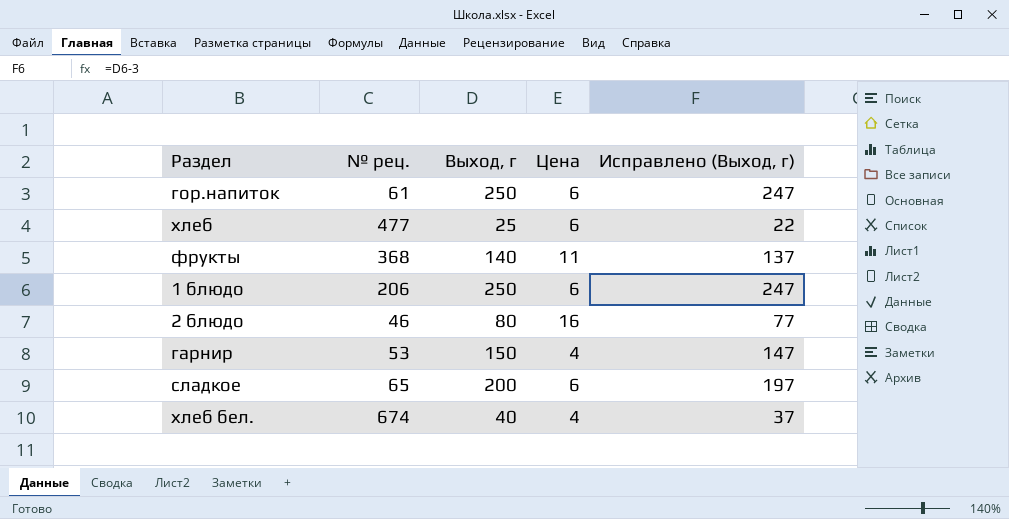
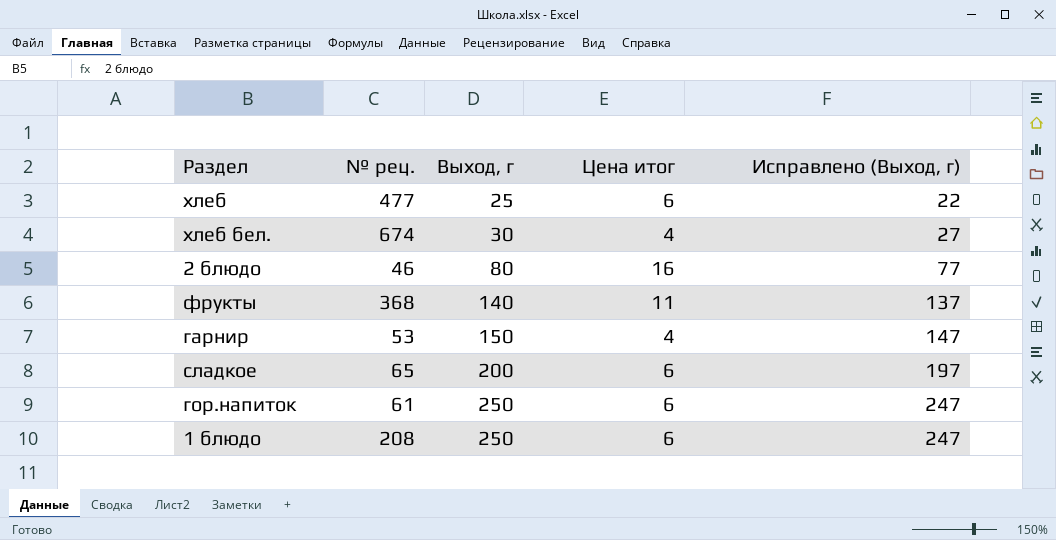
row order: none -> Выход, г ascending
column name: Цена -> Цена итог
хлеб бел. | Выход, г: 40 -> 30
хлеб бел. | Исправлено (Выход, г): 37 -> 27
1 блюдо | № рец.: 206 -> 208

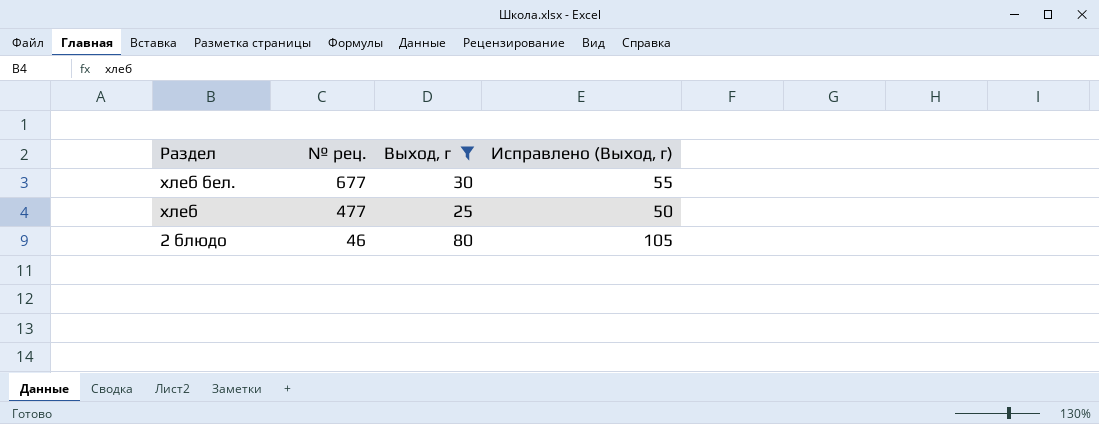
filter: none -> Выход, г <= 80
row order: Выход, г ascending -> Раздел descending
column Цена итог | position: 4 -> none
column Исправлено (Выход, г) | formula: [Выход, г] - 3 -> [Выход, г] + 25
хлеб бел. | № рец.: 674 -> 677

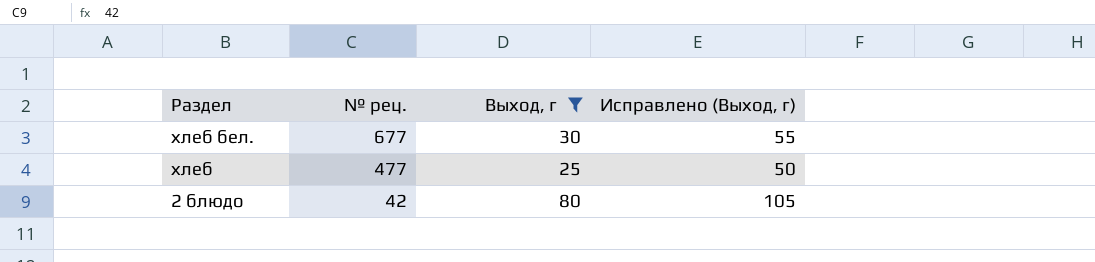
2 блюдо | № рец.: 46 -> 42

